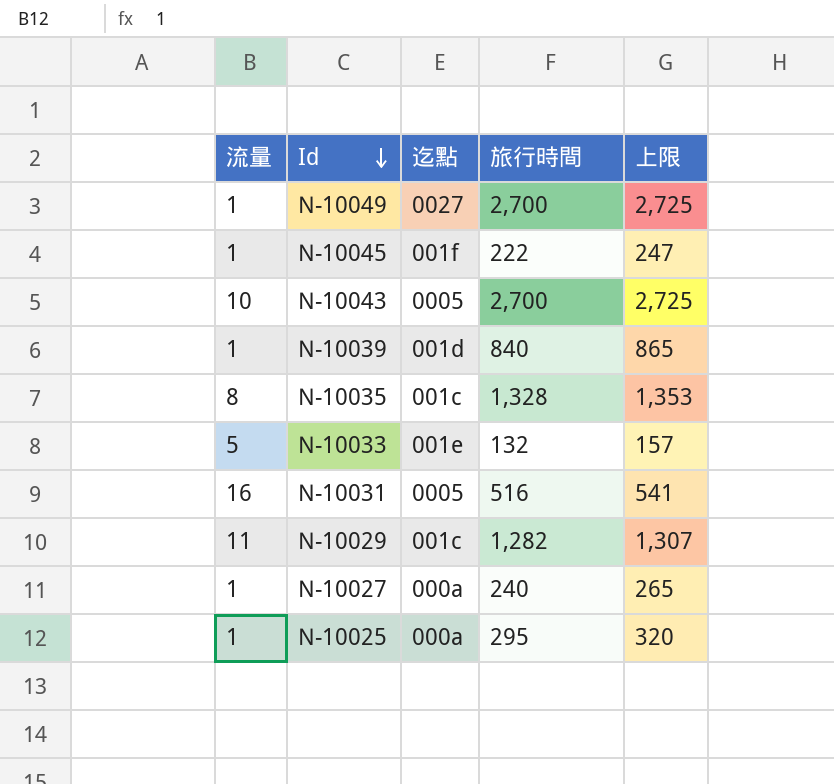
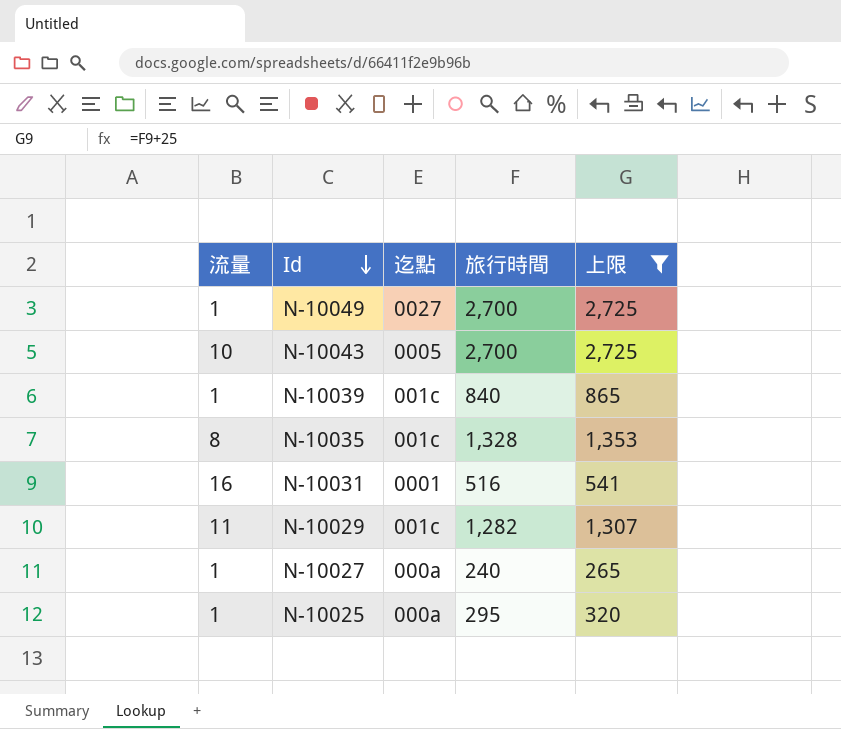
filter: none -> 上限 >= 265
N-10039 | 迄點: 001d -> 001c
N-10031 | 迄點: 0005 -> 0001

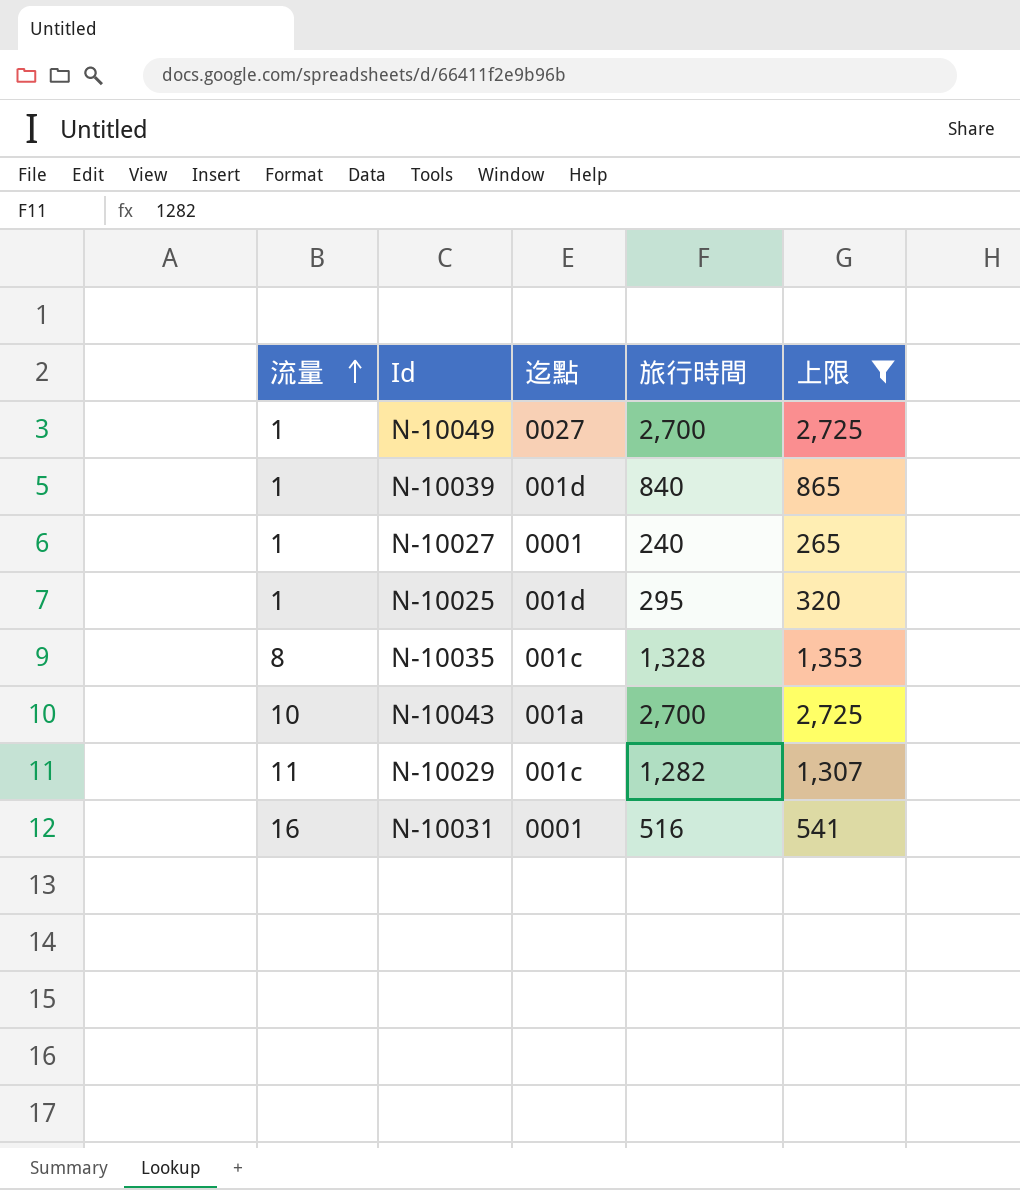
row order: Id descending -> 流量 ascending
N-10039 | 迄點: 001c -> 001d
N-10027 | 迄點: 000a -> 0001
N-10025 | 迄點: 000a -> 001d
N-10043 | 迄點: 0005 -> 001a

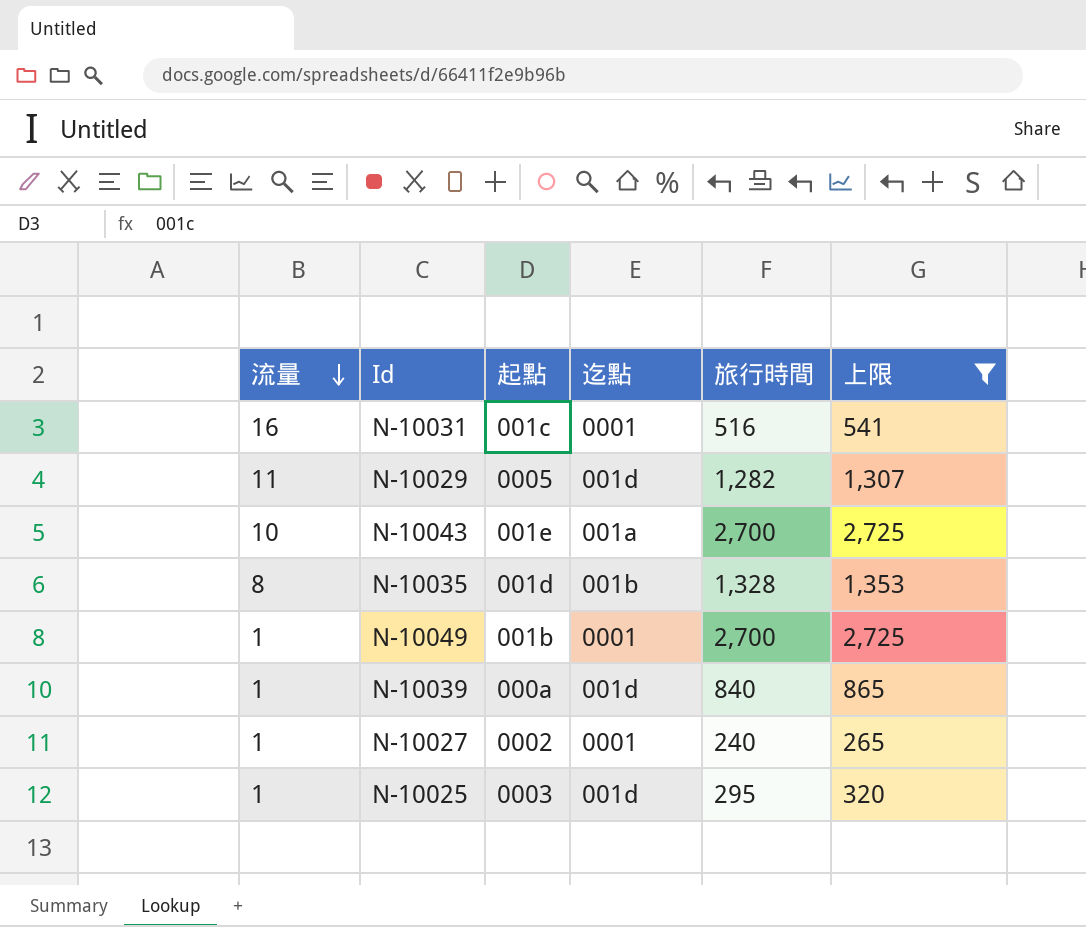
row order: 流量 ascending -> 流量 descending
column 起點 | position: none -> 3
N-10029 | 迄點: 001c -> 001d
N-10035 | 迄點: 001c -> 001b
N-10049 | 迄點: 0027 -> 0001

